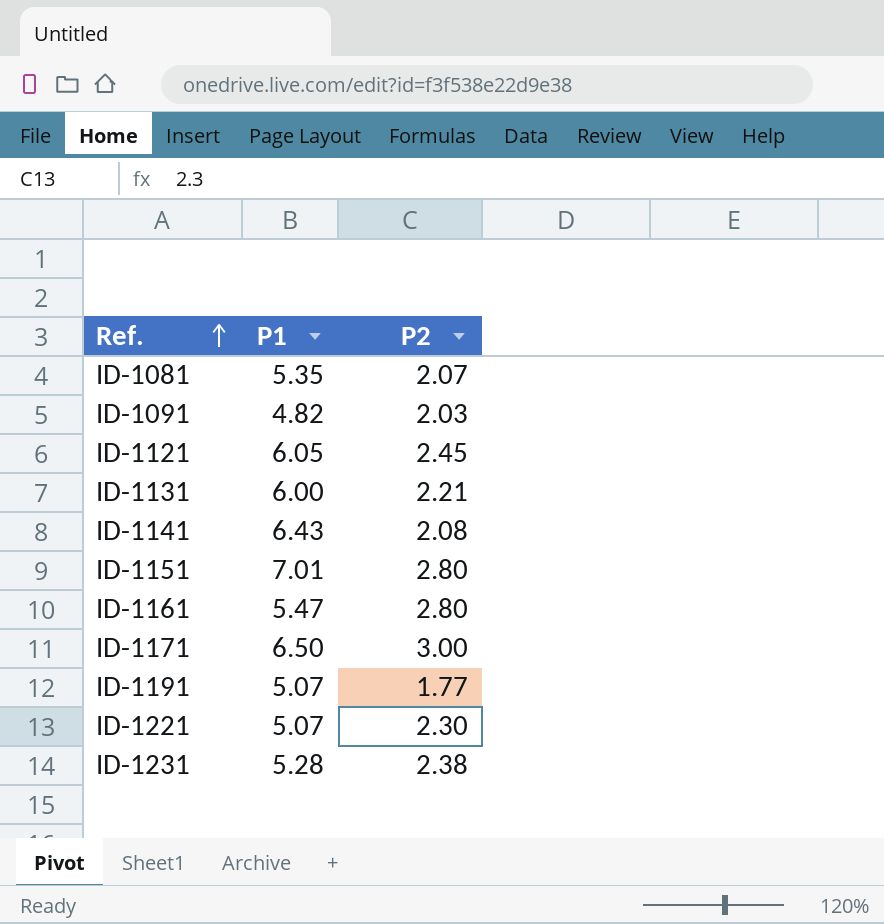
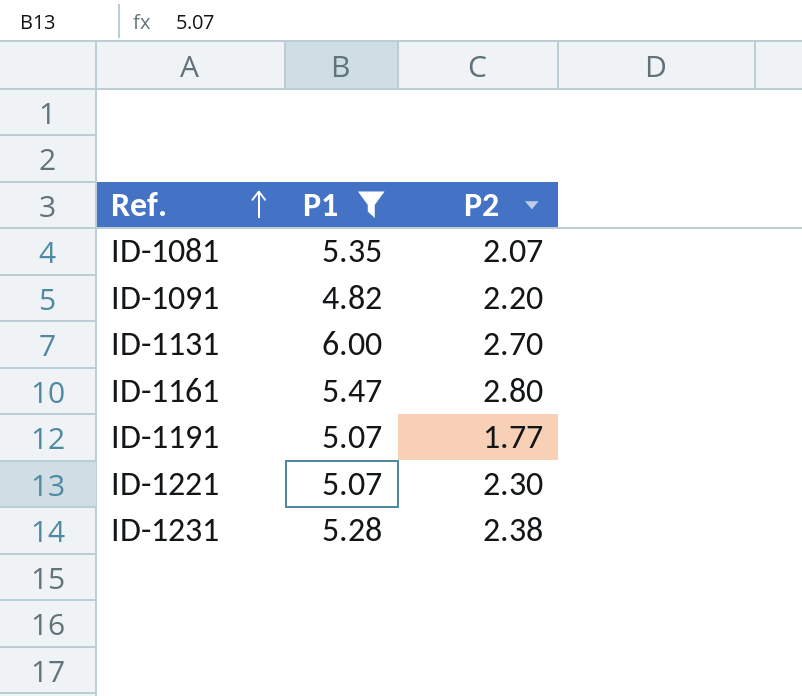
filter: none -> P1 <= 6.00
ID-1091 | P2: 2.03 -> 2.20
ID-1131 | P2: 2.21 -> 2.70

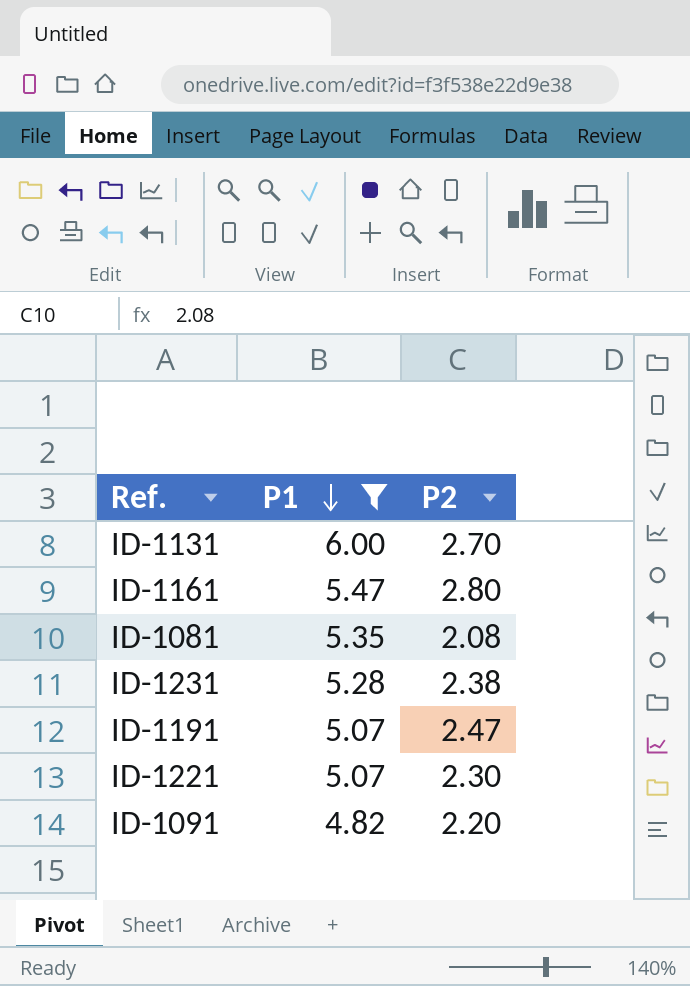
row order: Ref. ascending -> P1 descending
ID-1081 | P2: 2.07 -> 2.08
ID-1191 | P2: 1.77 -> 2.47

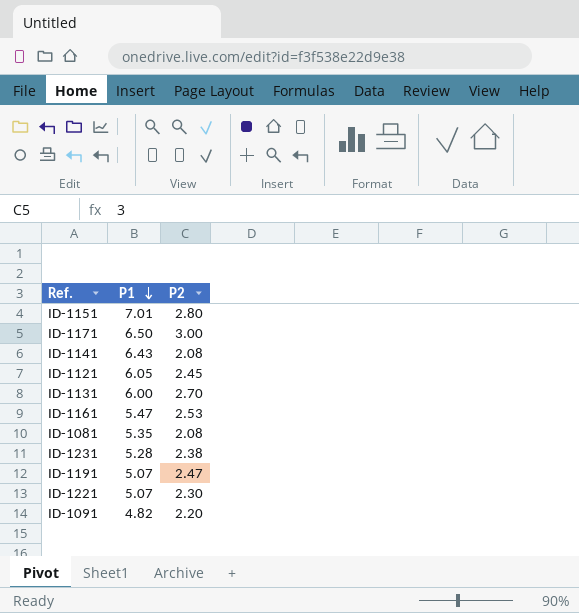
filter: P1 <= 6.00 -> none
ID-1161 | P2: 2.80 -> 2.53

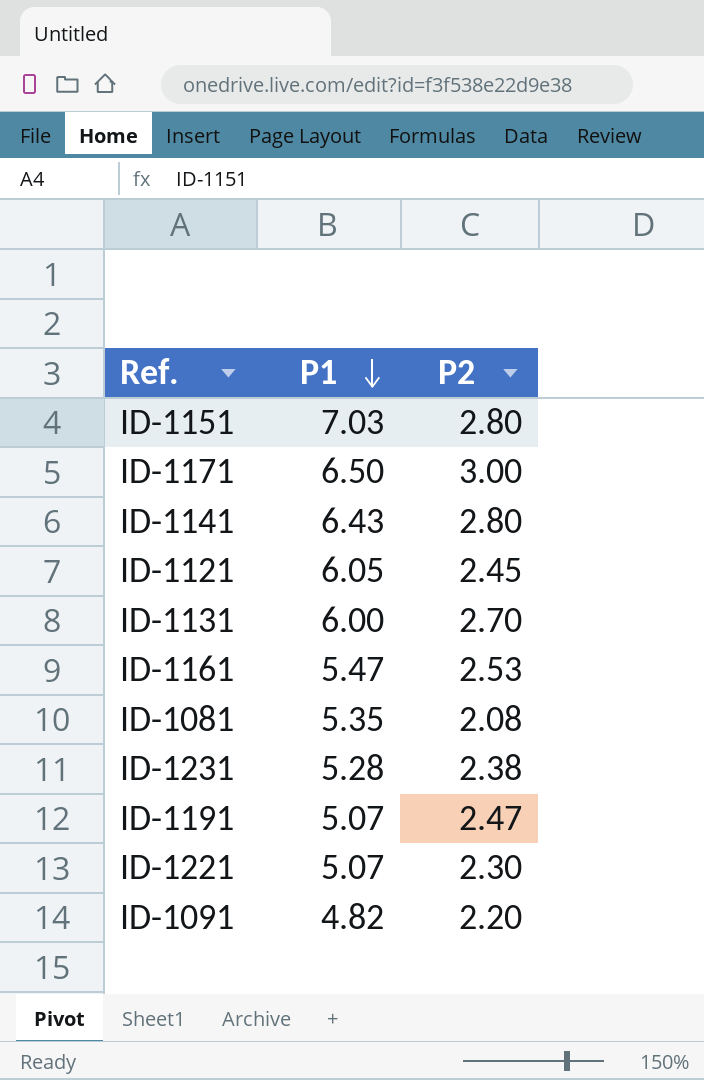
ID-1151 | P1: 7.01 -> 7.03
ID-1141 | P2: 2.08 -> 2.80

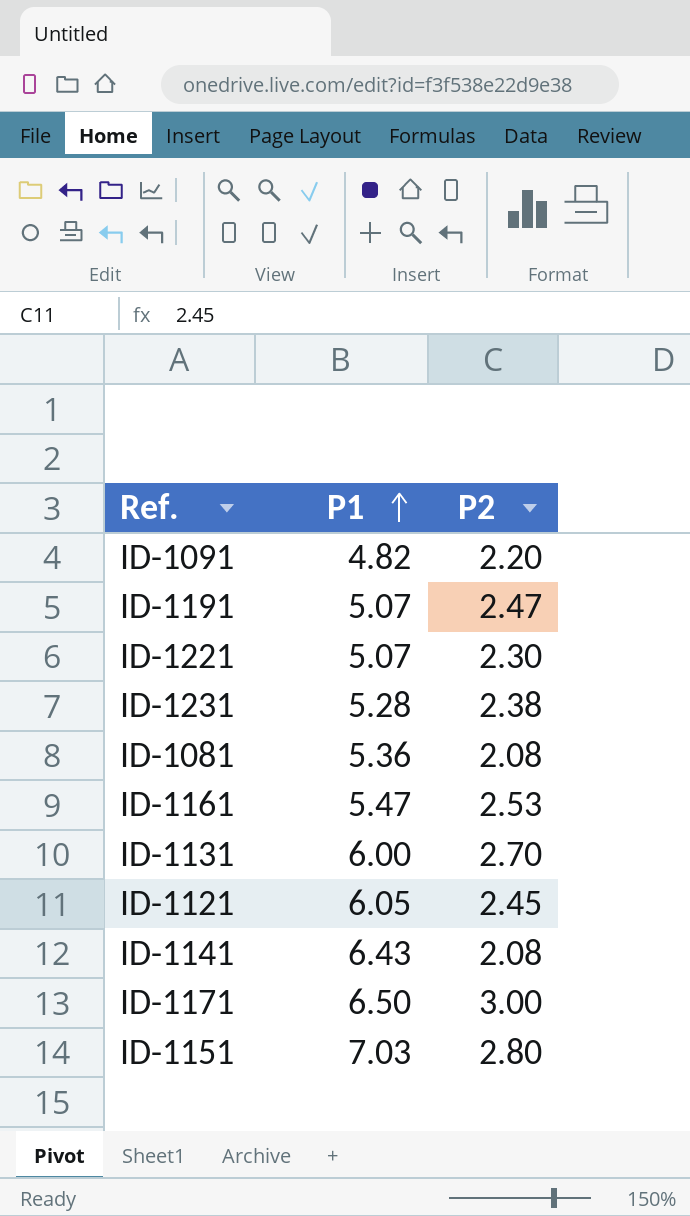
row order: P1 descending -> P1 ascending
ID-1081 | P1: 5.35 -> 5.36
ID-1141 | P2: 2.80 -> 2.08

